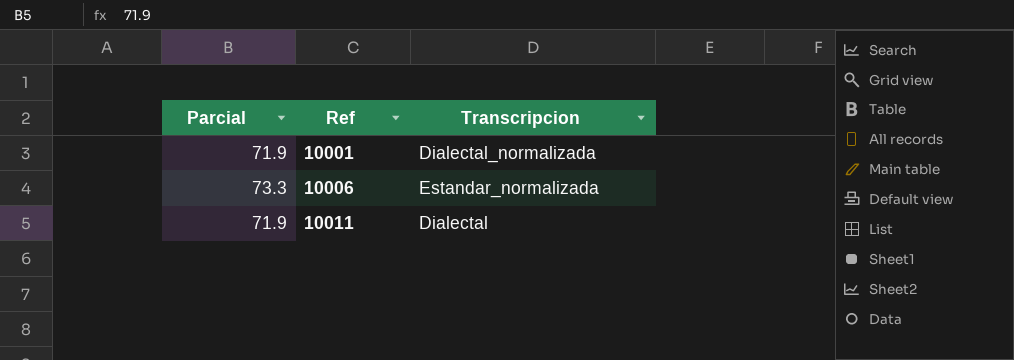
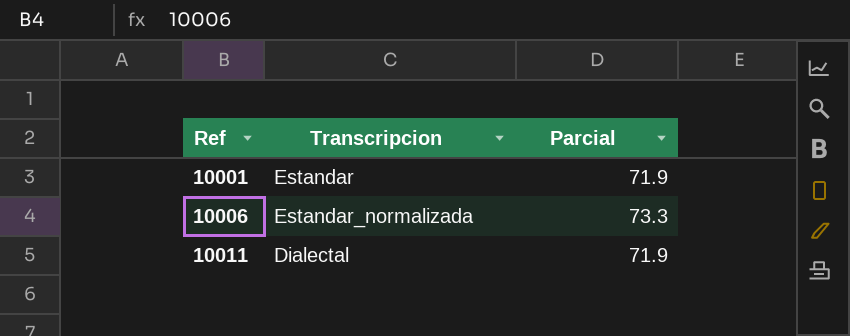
column Parcial | position: 1 -> 3
10001 | Transcripcion: Dialectal_normalizada -> Estandar

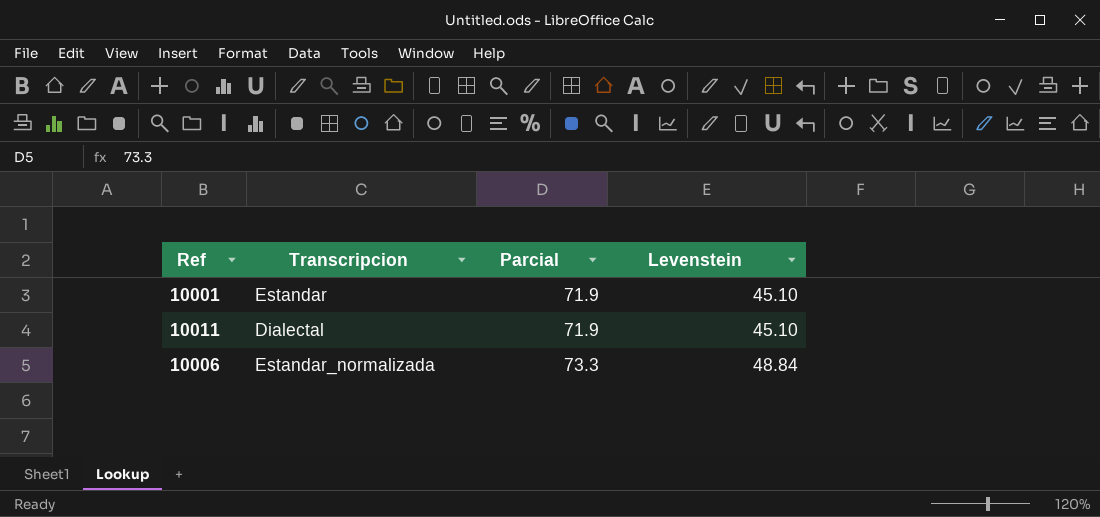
row order: Ref ascending -> Parcial ascending
column Levenstein | position: none -> 4

